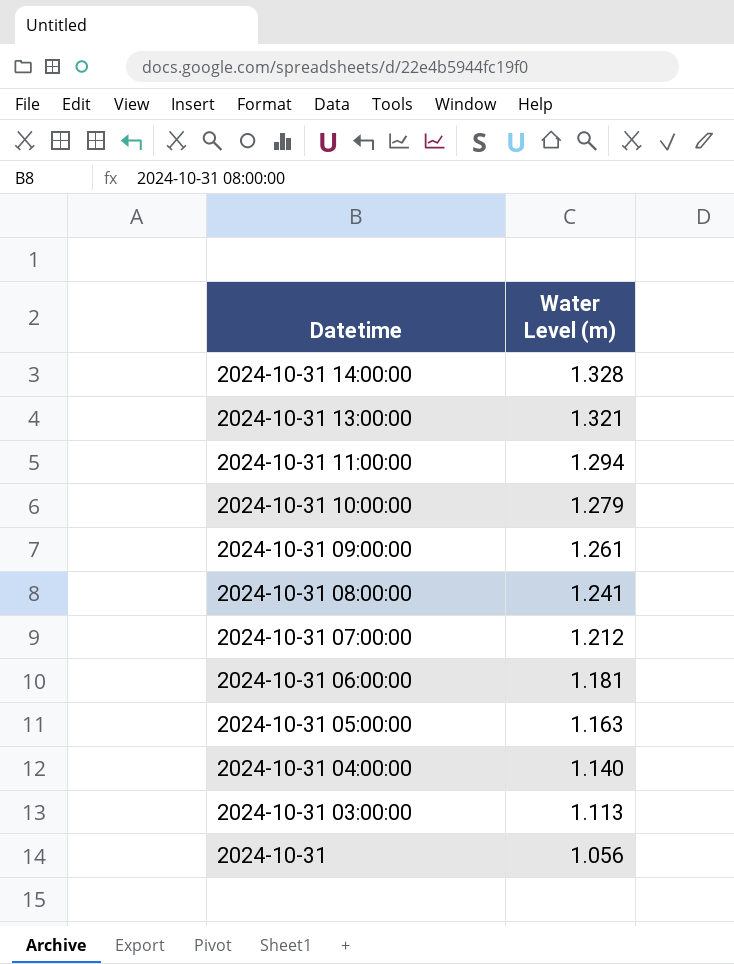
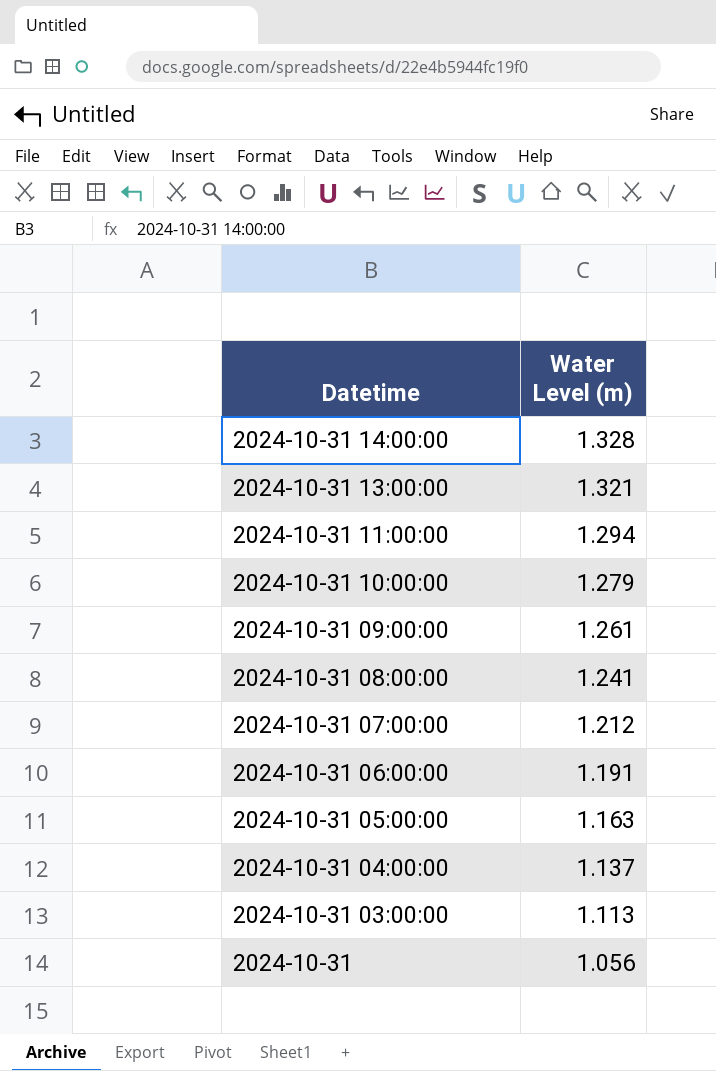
2024-10-31 06:00:00 | Water Level (m): 1.181 -> 1.191
2024-10-31 04:00:00 | Water Level (m): 1.140 -> 1.137

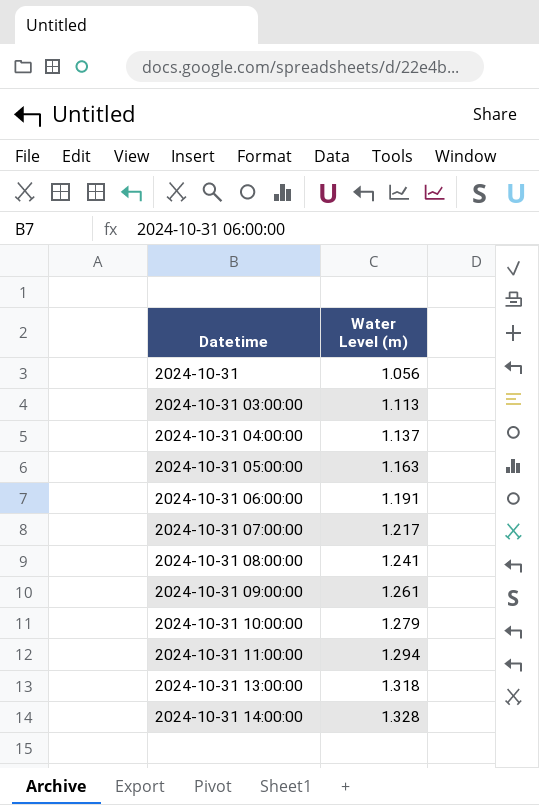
row order: Datetime descending -> Datetime ascending
2024-10-31 07:00:00 | Water Level (m): 1.212 -> 1.217
2024-10-31 13:00:00 | Water Level (m): 1.321 -> 1.318

